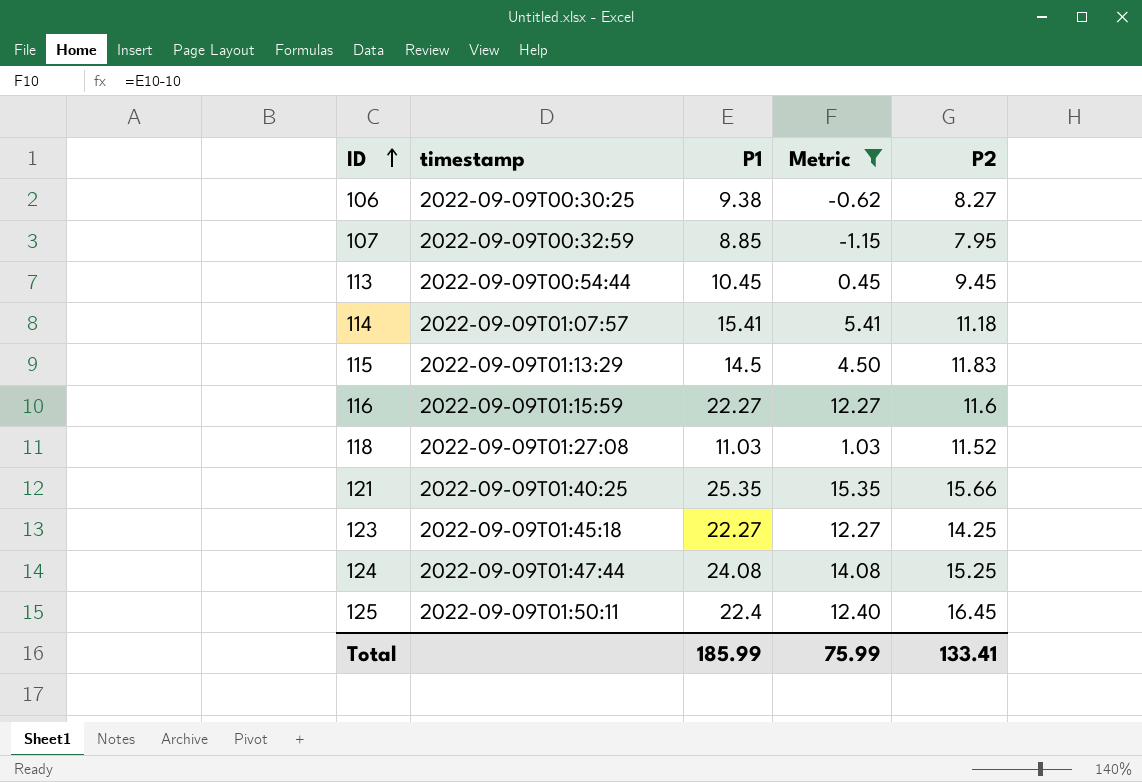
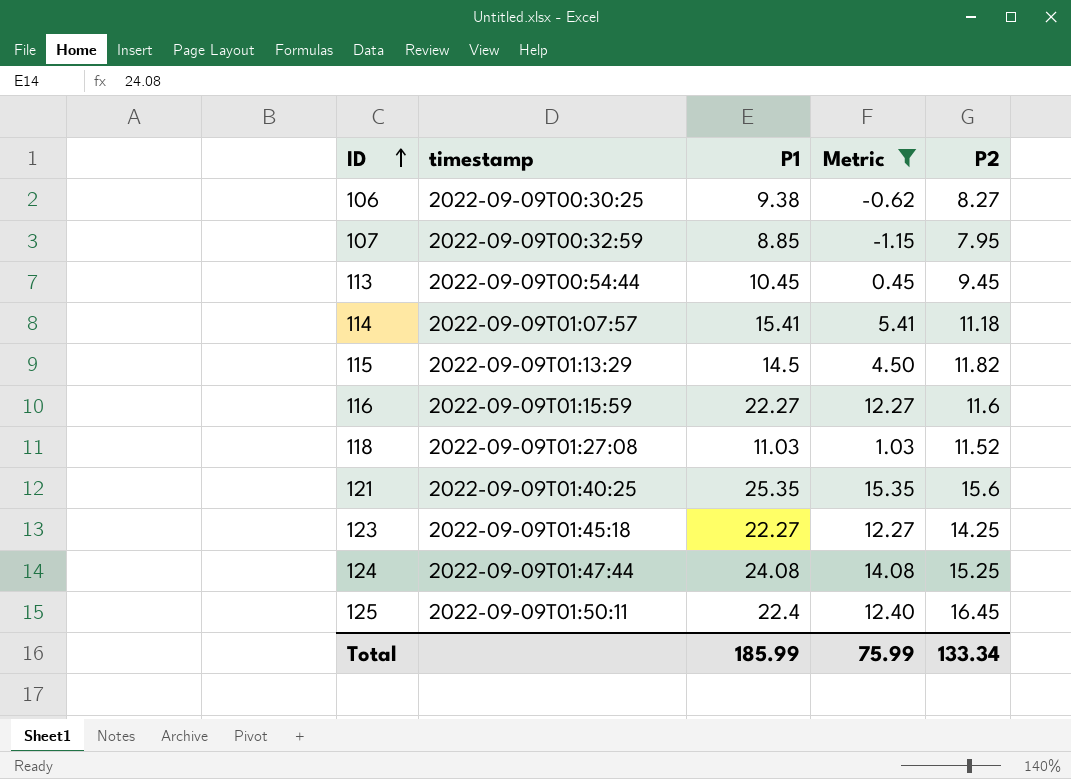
115 | P2: 11.83 -> 11.82
121 | P2: 15.66 -> 15.6
Total | P2: 133.41 -> 133.34

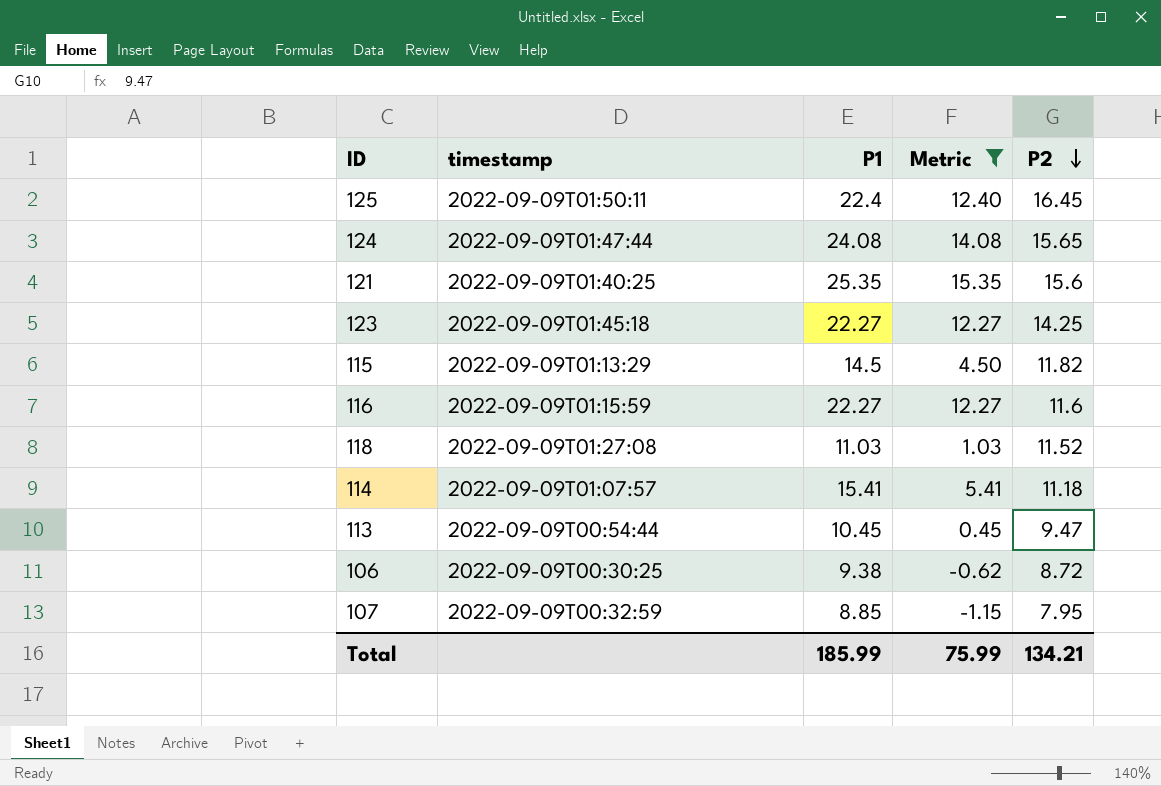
row order: ID ascending -> P2 descending
124 | P2: 15.25 -> 15.65
113 | P2: 9.45 -> 9.47
106 | P2: 8.27 -> 8.72
Total | P2: 133.34 -> 134.21

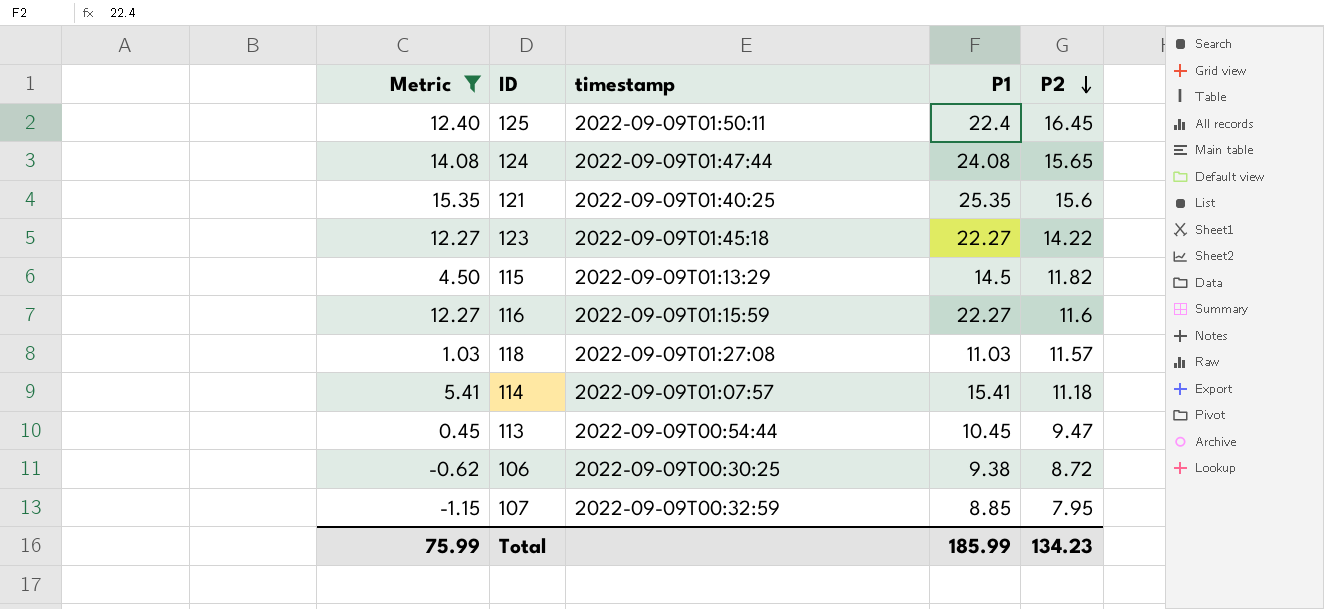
column Metric | position: 4 -> 1
123 | P2: 14.25 -> 14.22
118 | P2: 11.52 -> 11.57
Total | P2: 134.21 -> 134.23

